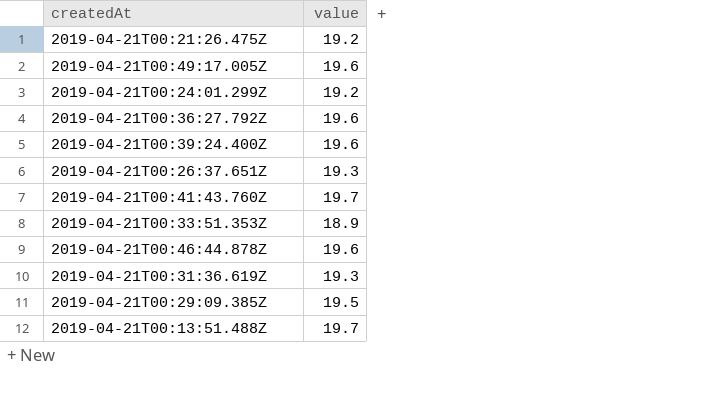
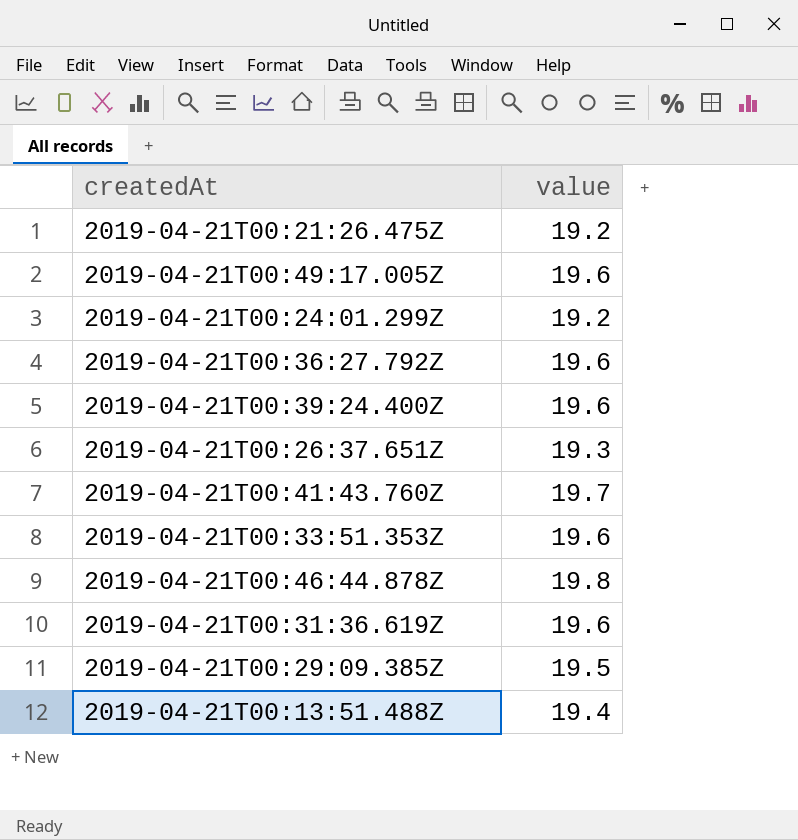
2019-04-21T00:33:51.353Z | value: 18.9 -> 19.6
2019-04-21T00:46:44.878Z | value: 19.6 -> 19.8
2019-04-21T00:31:36.619Z | value: 19.3 -> 19.6
2019-04-21T00:13:51.488Z | value: 19.7 -> 19.4

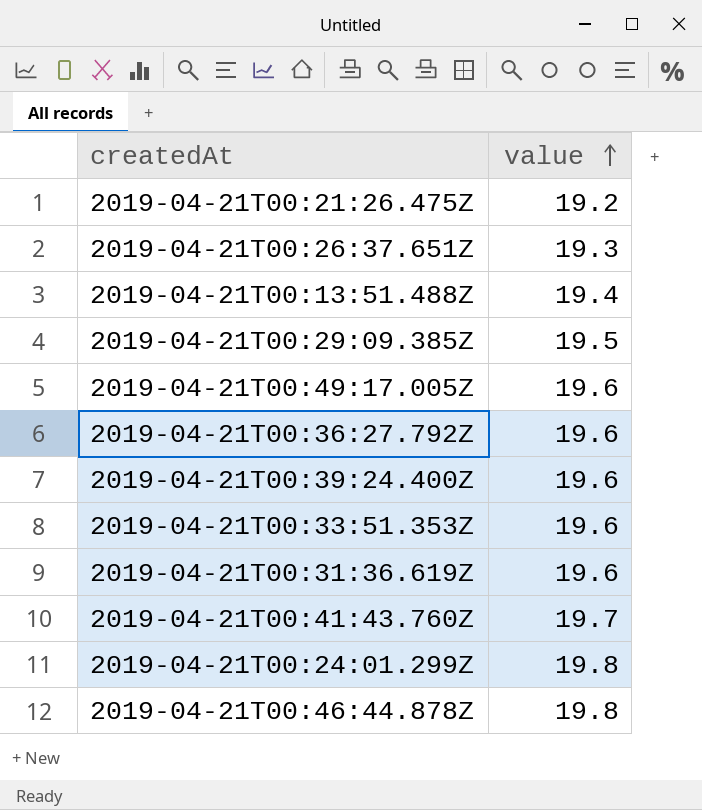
row order: none -> value ascending
2019-04-21T00:24:01.299Z | value: 19.2 -> 19.8

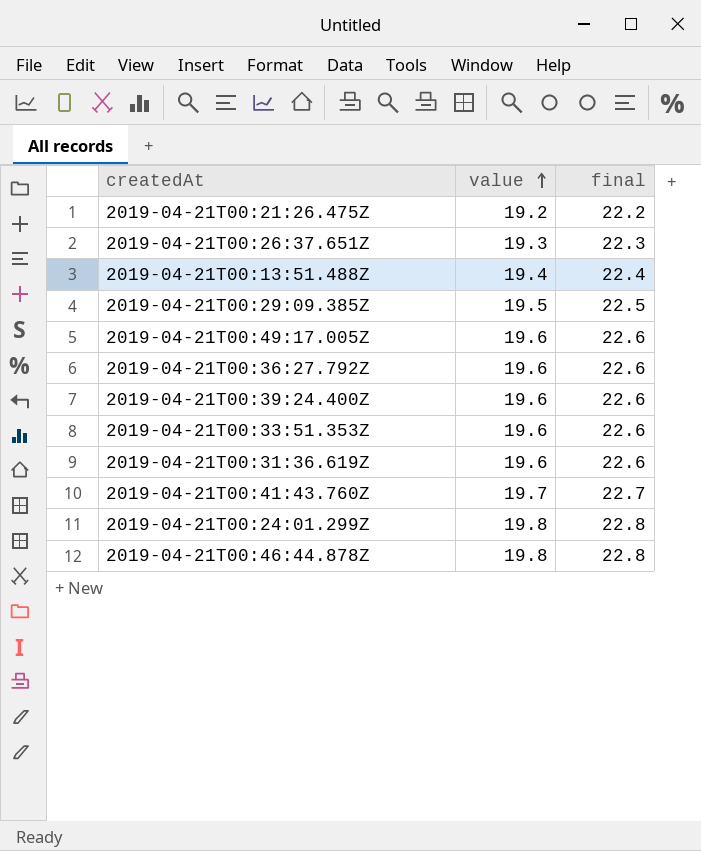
column final | formula: none -> [value] + 3

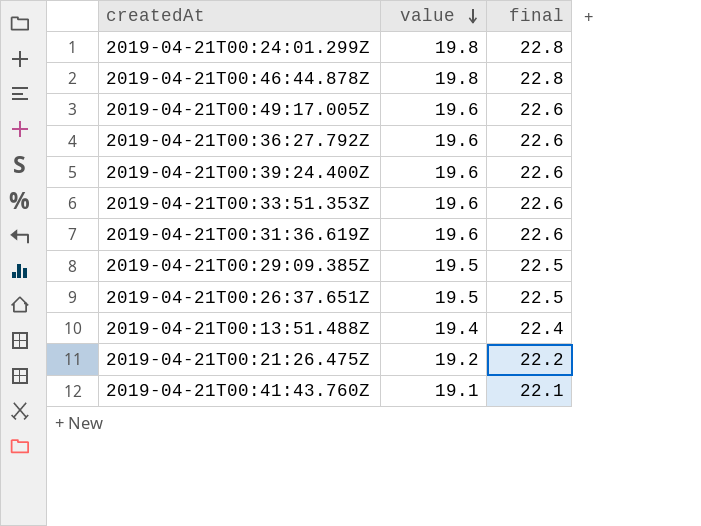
row order: value ascending -> value descending
2019-04-21T00:26:37.651Z | value: 19.3 -> 19.5
2019-04-21T00:26:37.651Z | final: 22.3 -> 22.5
2019-04-21T00:41:43.760Z | value: 19.7 -> 19.1
2019-04-21T00:41:43.760Z | final: 22.7 -> 22.1

